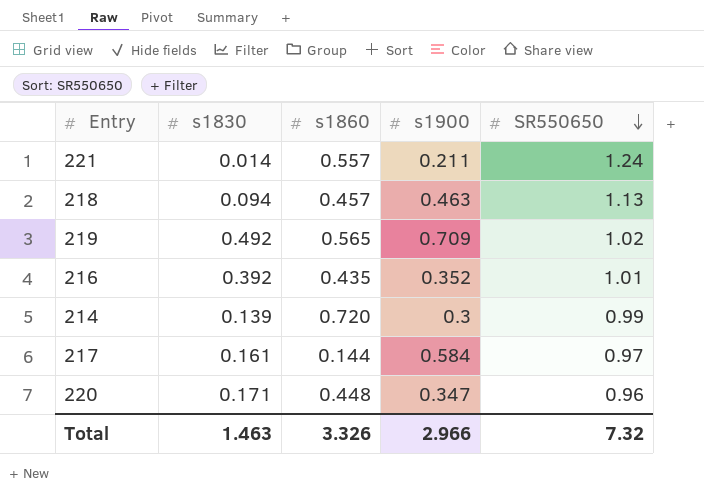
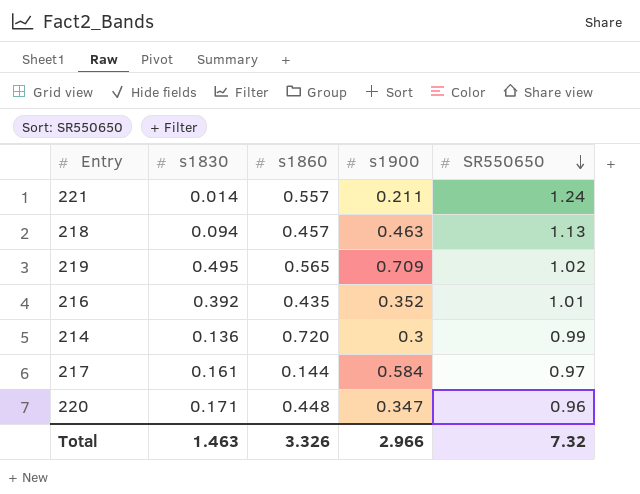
219 | s1830: 0.492 -> 0.495
214 | s1830: 0.139 -> 0.136

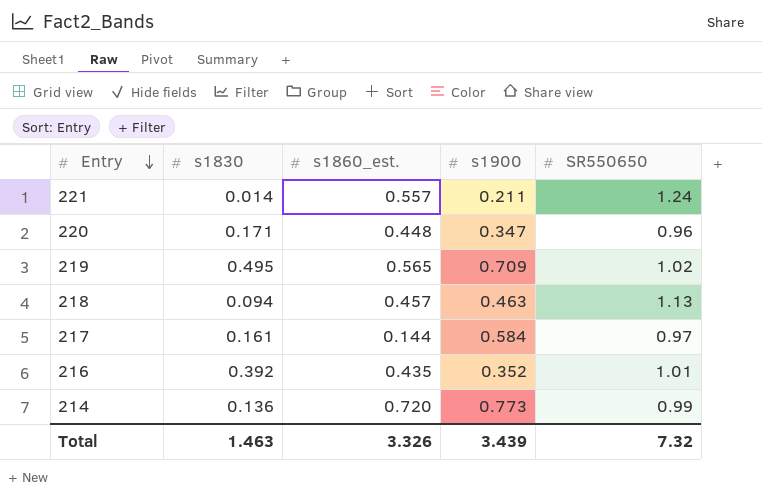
row order: SR550650 descending -> Entry descending
column name: s1860 -> s1860_est.
214 | s1900: 0.3 -> 0.773
Total | s1900: 2.966 -> 3.439

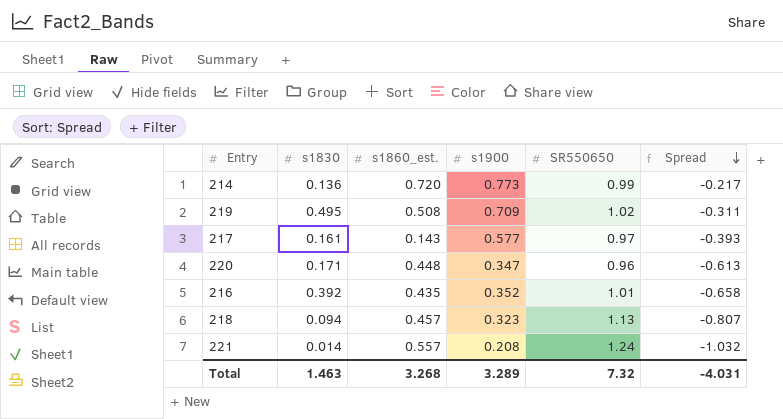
row order: Entry descending -> Spread descending
column Spread | formula: none -> [s1900] - [SR550650]
219 | s1860_est.: 0.565 -> 0.508
217 | s1860_est.: 0.144 -> 0.143
217 | s1900: 0.584 -> 0.577
218 | s1900: 0.463 -> 0.323
221 | s1900: 0.211 -> 0.208
Total | s1860_est.: 3.326 -> 3.268
Total | s1900: 3.439 -> 3.289

